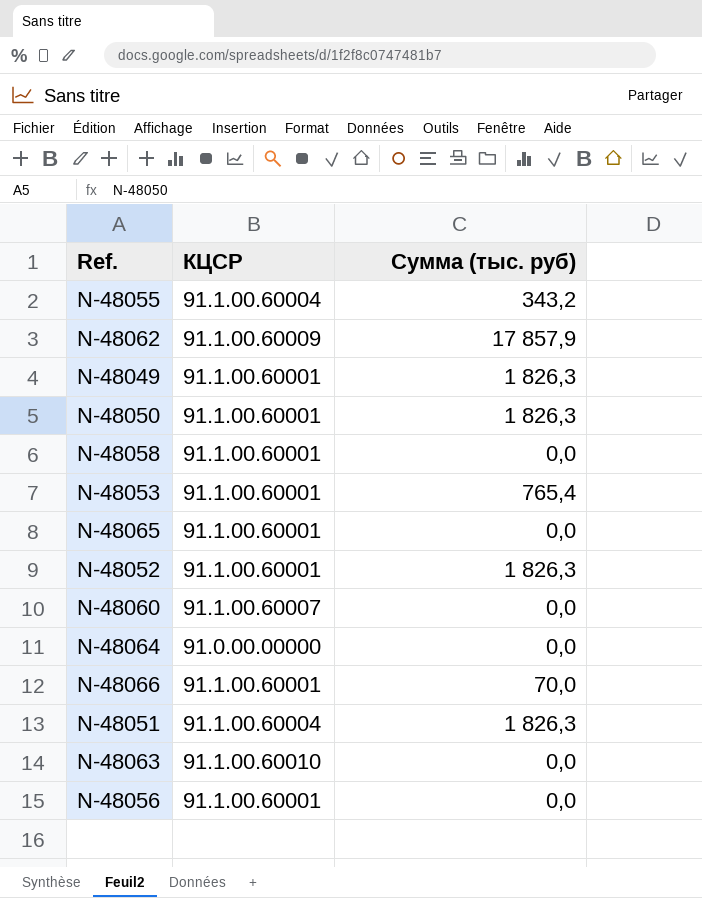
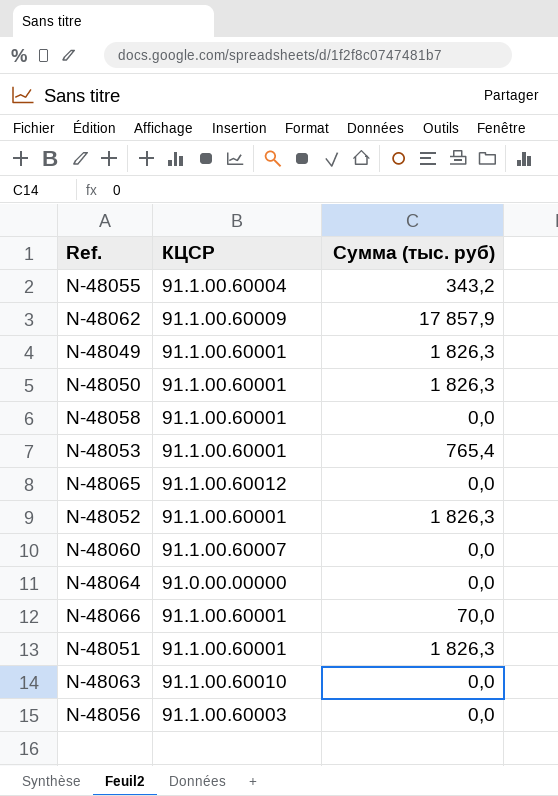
N-48065 | КЦСР: 91.1.00.60001 -> 91.1.00.60012
N-48051 | КЦСР: 91.1.00.60004 -> 91.1.00.60001
N-48056 | КЦСР: 91.1.00.60001 -> 91.1.00.60003

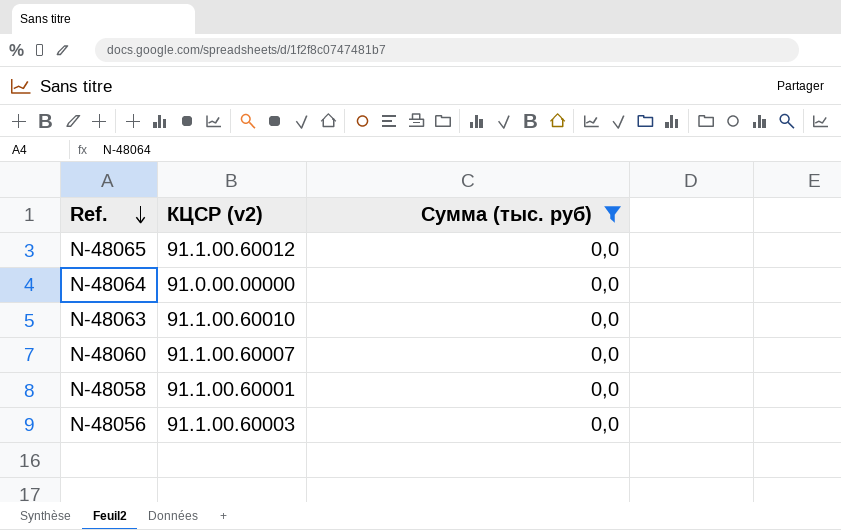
filter: none -> Сумма (тыс. руб) = 0,0
row order: none -> Ref. descending
column name: КЦСР -> КЦСР (v2)

